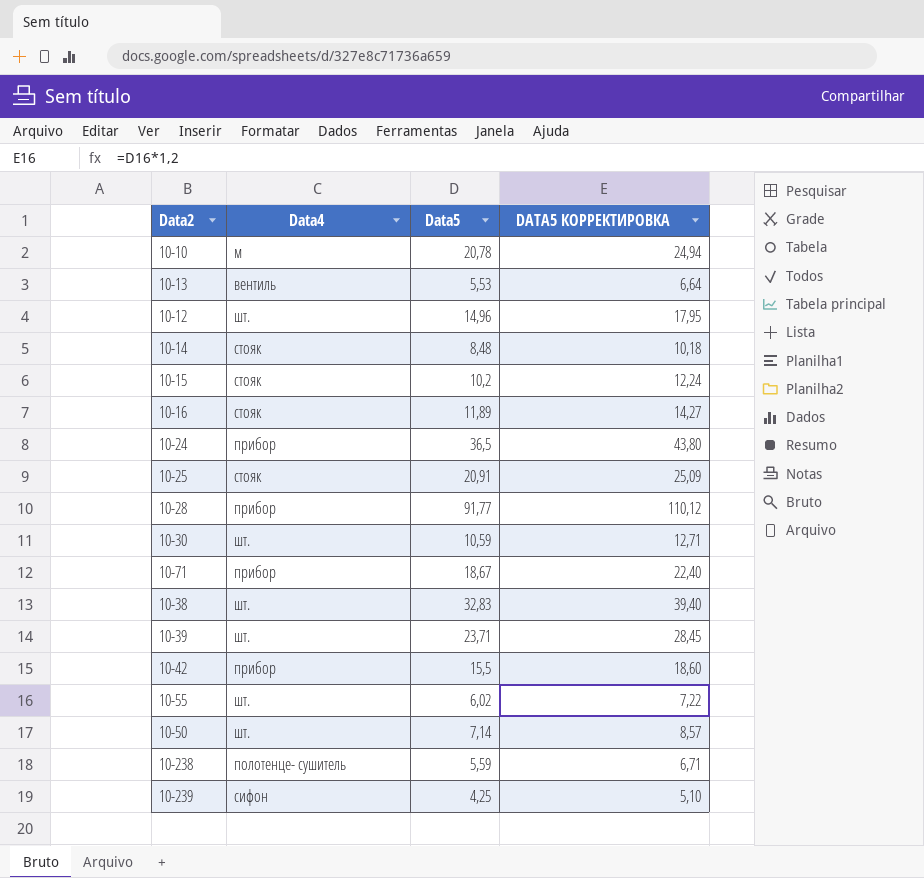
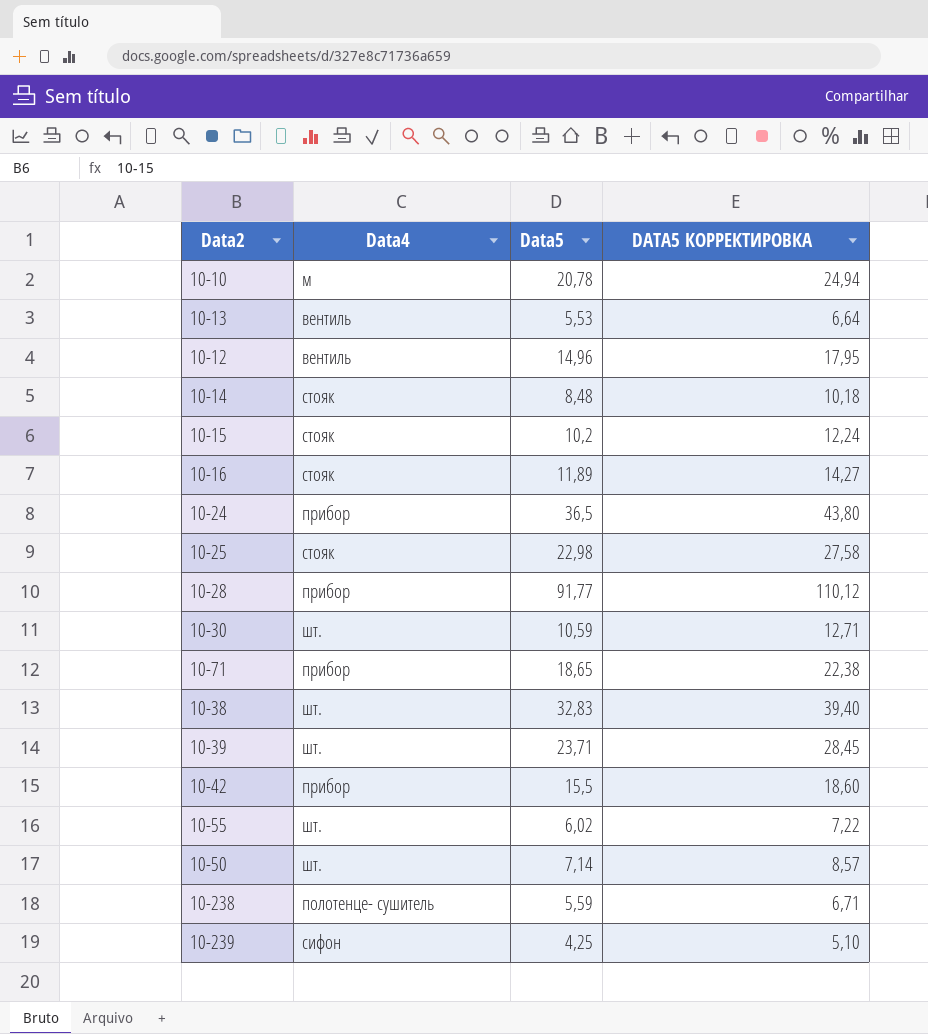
10-12 | Data4: шт. -> вентиль
10-25 | Data5: 20,91 -> 22,98
10-25 | DATA5 КОРРЕКТИРОВКА: 25,09 -> 27,58
10-71 | Data5: 18,67 -> 18,65
10-71 | DATA5 КОРРЕКТИРОВКА: 22,40 -> 22,38

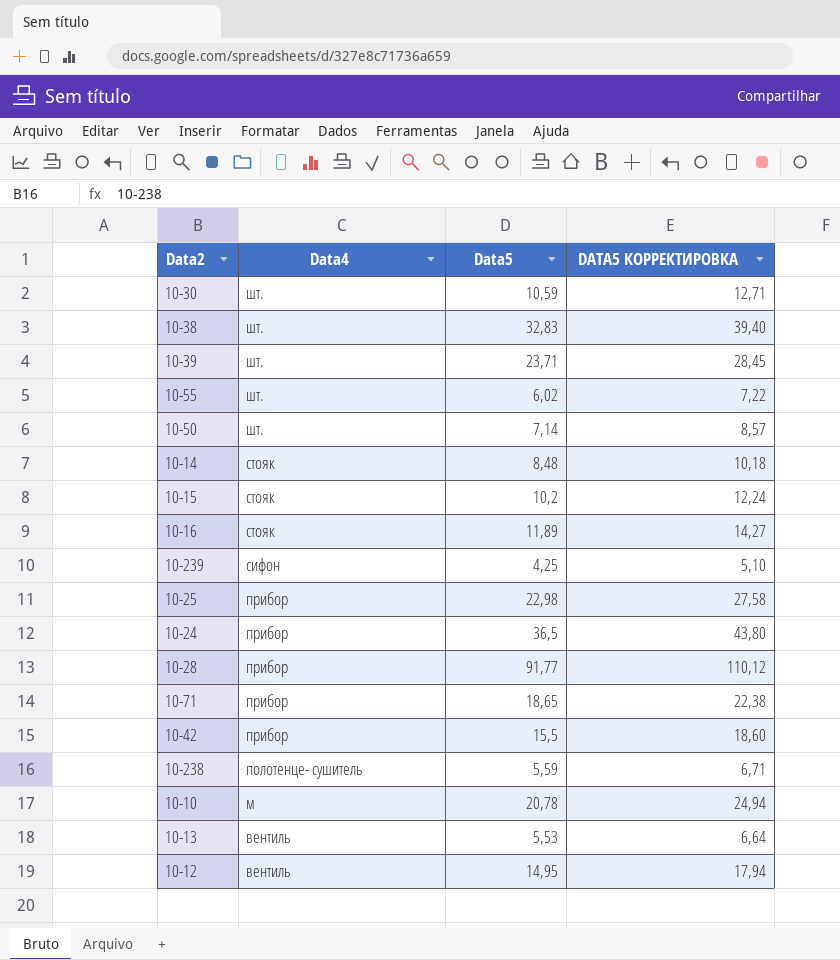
row order: none -> Data4 descending
10-25 | Data4: стояк -> прибор
10-12 | Data5: 14,96 -> 14,95
10-12 | DATA5 КОРРЕКТИРОВКА: 17,95 -> 17,94

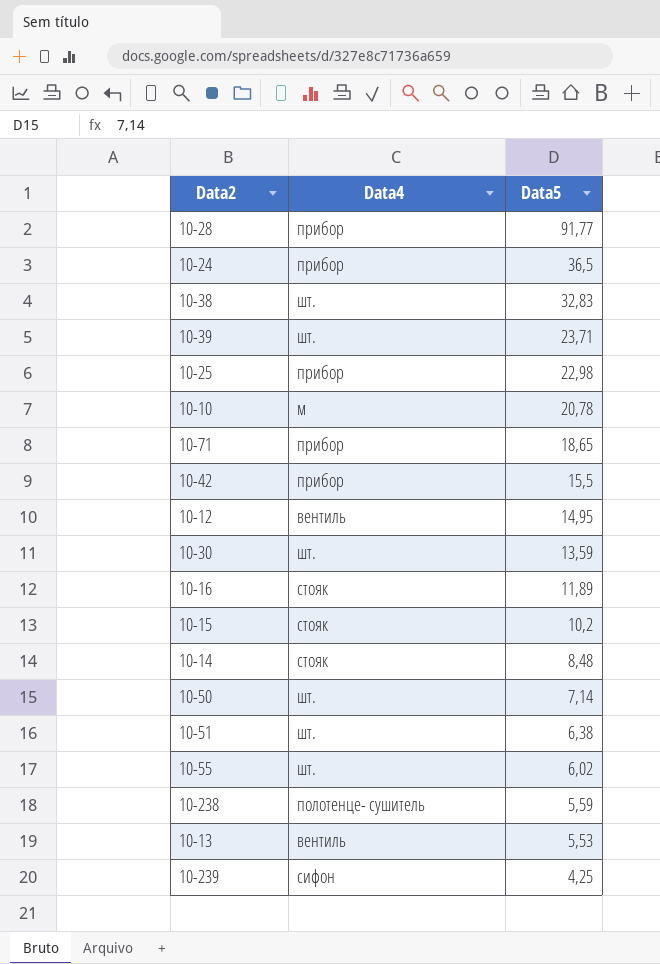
row order: Data4 descending -> Data5 descending
column DATA5 КОРРЕКТИРОВКА | formula: [Data5] * 1,2 -> none
10-30 | Data5: 10,59 -> 13,59
row 10-51: none -> шт. | 6,38

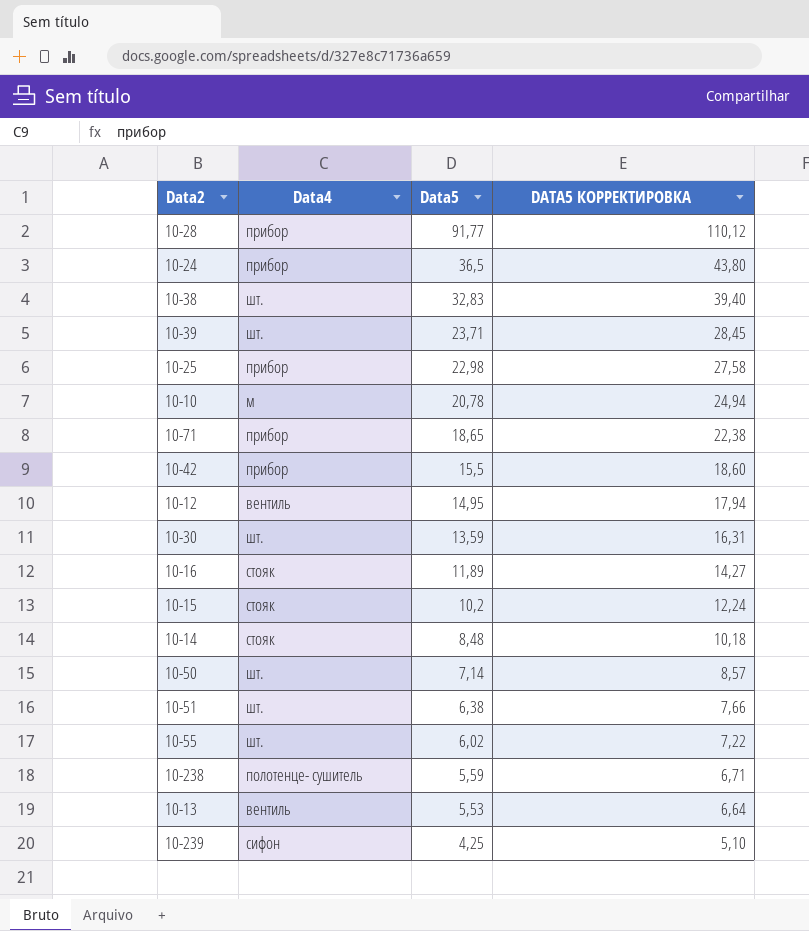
column DATA5 КОРРЕКТИРОВКА | formula: none -> [Data5] * 1,2

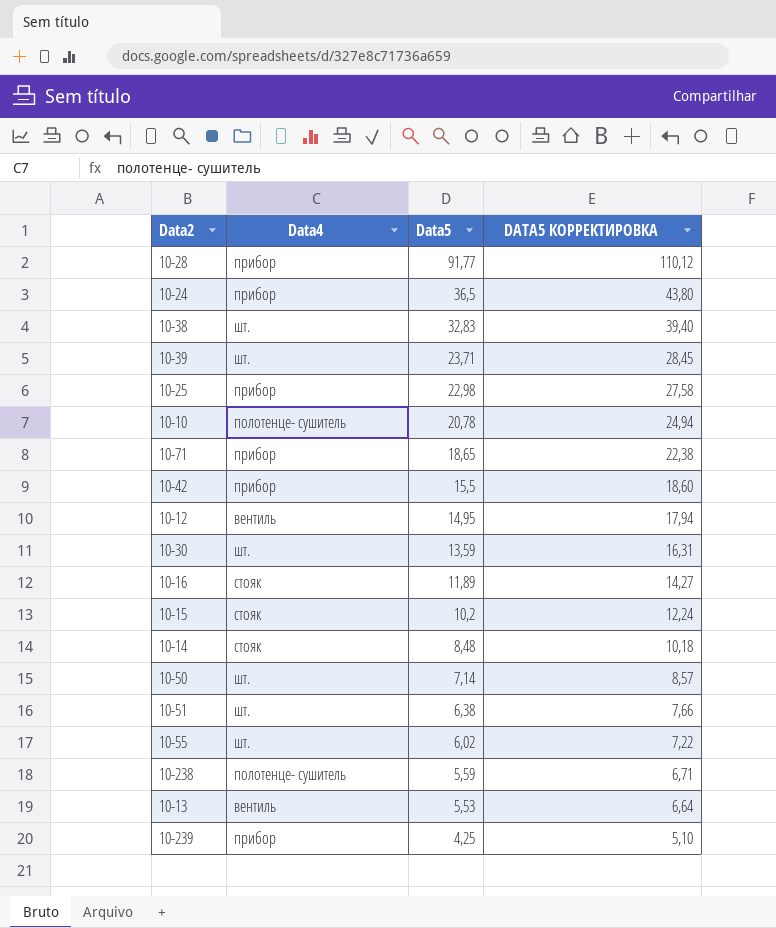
10-10 | Data4: м -> полотенце- сушитель
10-239 | Data4: сифон -> прибор

